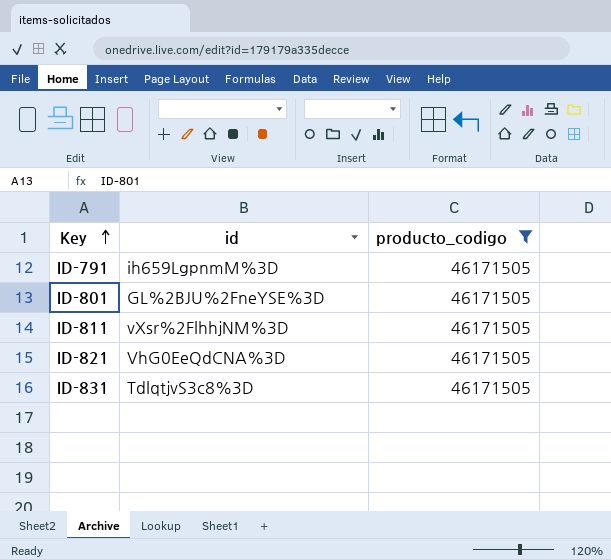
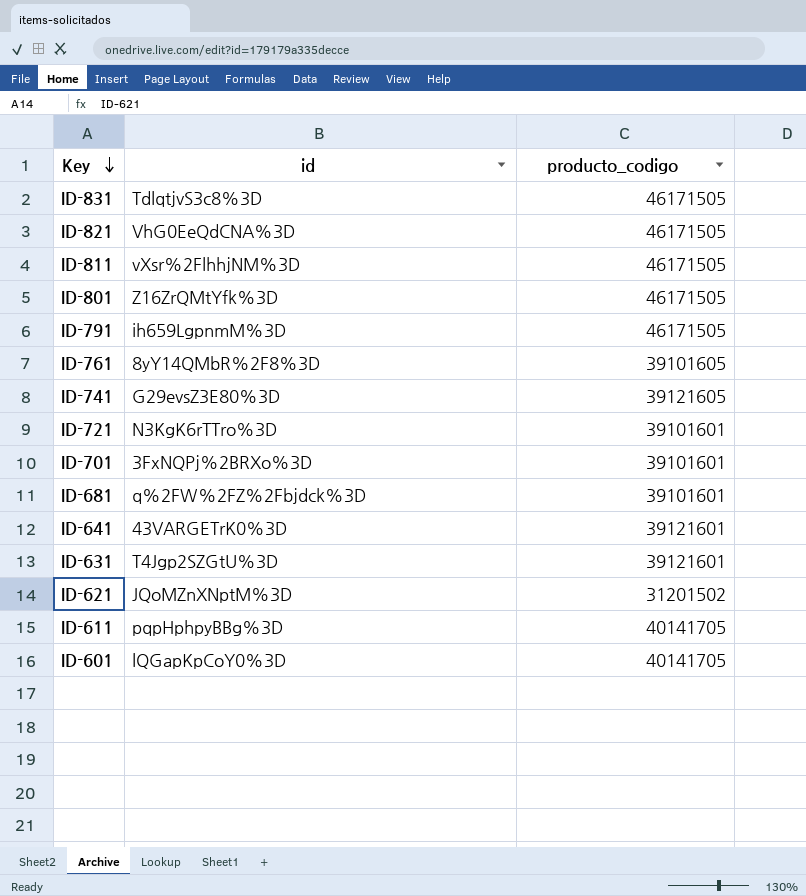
filter: producto_codigo = 46171505 -> none
row order: Key ascending -> Key descending
ID-801 | id: GL%2BJU%2FneYSE%3D -> Z16ZrQMtYfk%3D

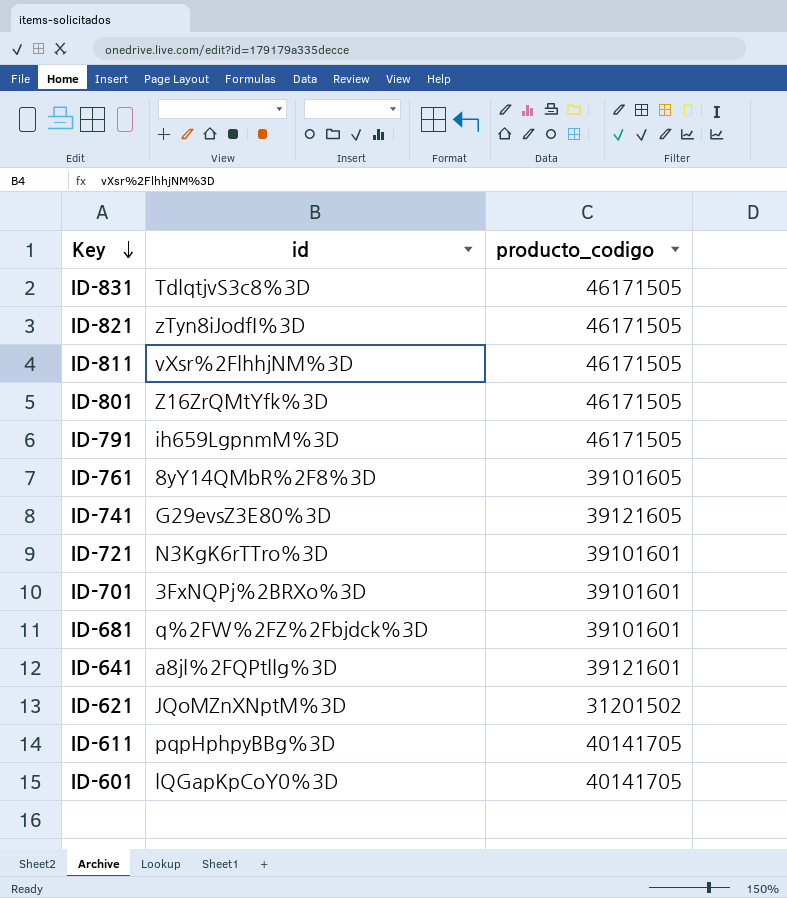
row ID-631: T4Jgp2SZGtU%3D | 39121601 -> none
ID-821 | id: VhG0EeQdCNA%3D -> zTyn8iJodfI%3D
ID-641 | id: 43VARGETrK0%3D -> a8jl%2FQPtllg%3D

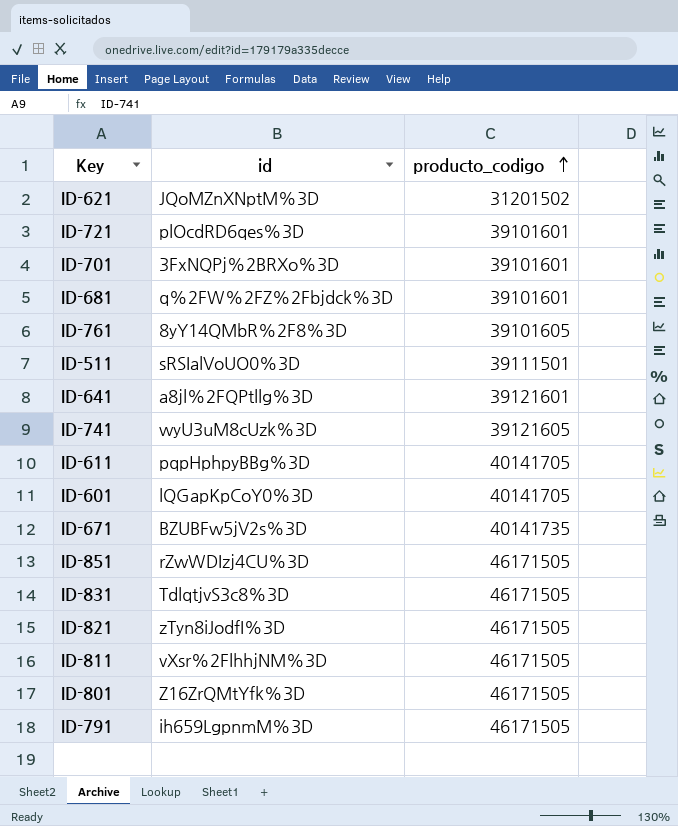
row order: Key descending -> producto_codigo ascending
ID-721 | id: N3KgK6rTTro%3D -> plOcdRD6qes%3D
row ID-511: none -> sRSIalVoUO0%3D | 39111501
ID-741 | id: G29evsZ3E80%3D -> wyU3uM8cUzk%3D
row ID-671: none -> BZUBFw5jV2s%3D | 40141735
row ID-851: none -> rZwWDIzj4CU%3D | 46171505

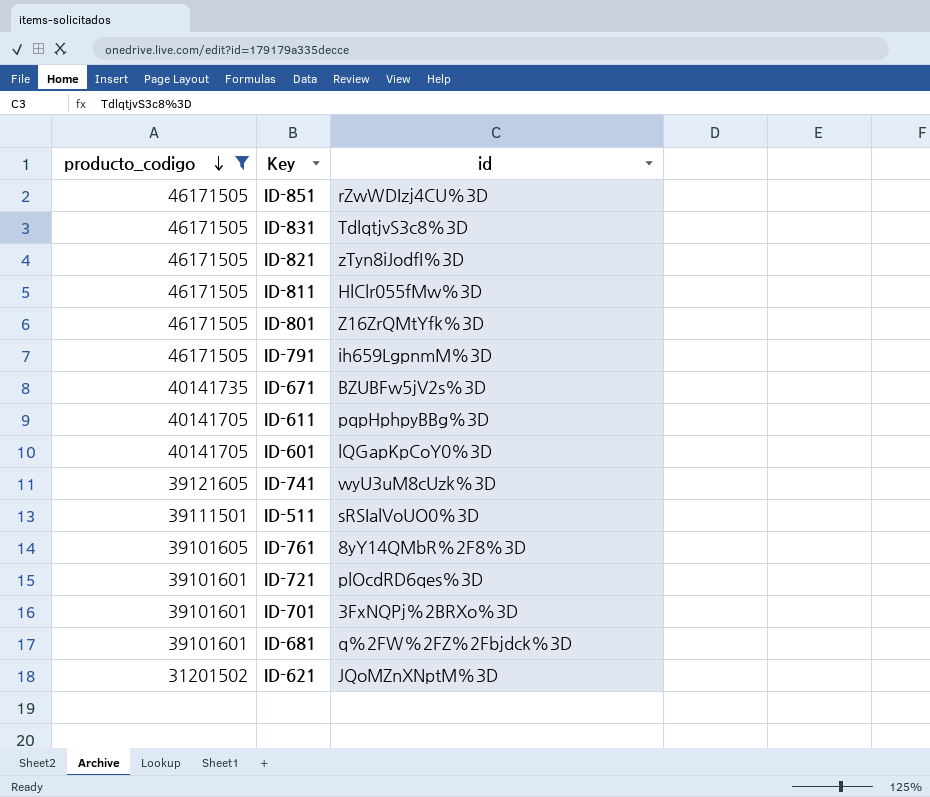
filter: none -> producto_codigo != 39121601
row order: producto_codigo ascending -> producto_codigo descending
column producto_codigo | position: 3 -> 1
ID-811 | id: vXsr%2FlhhjNM%3D -> HlClr055fMw%3D

